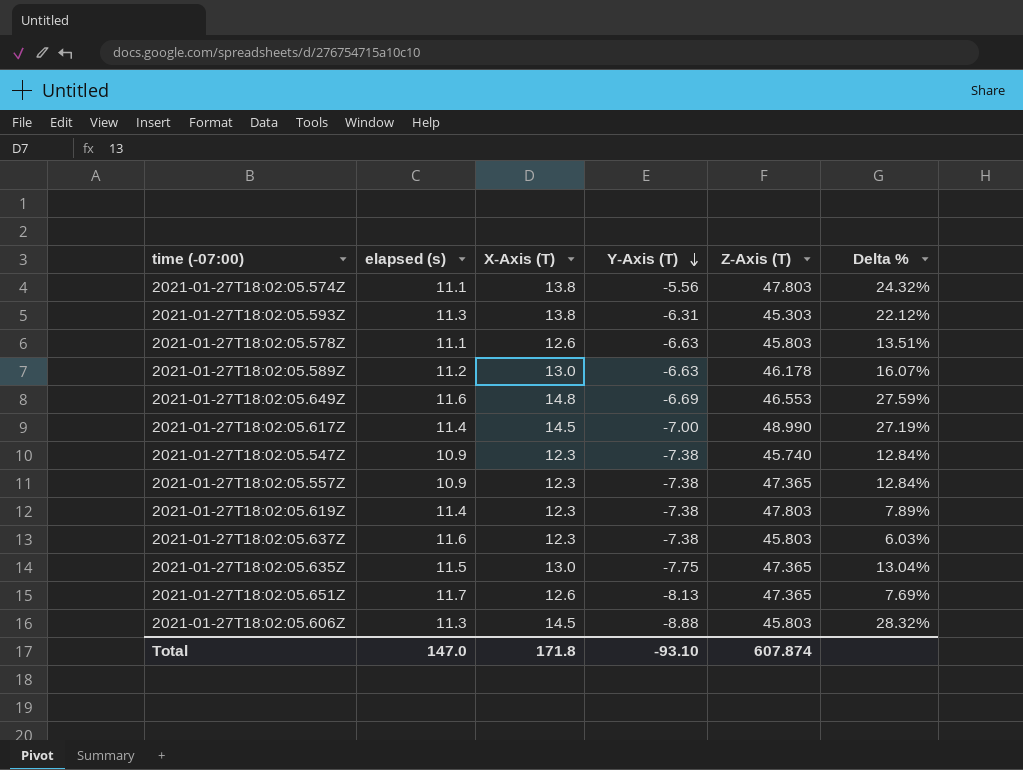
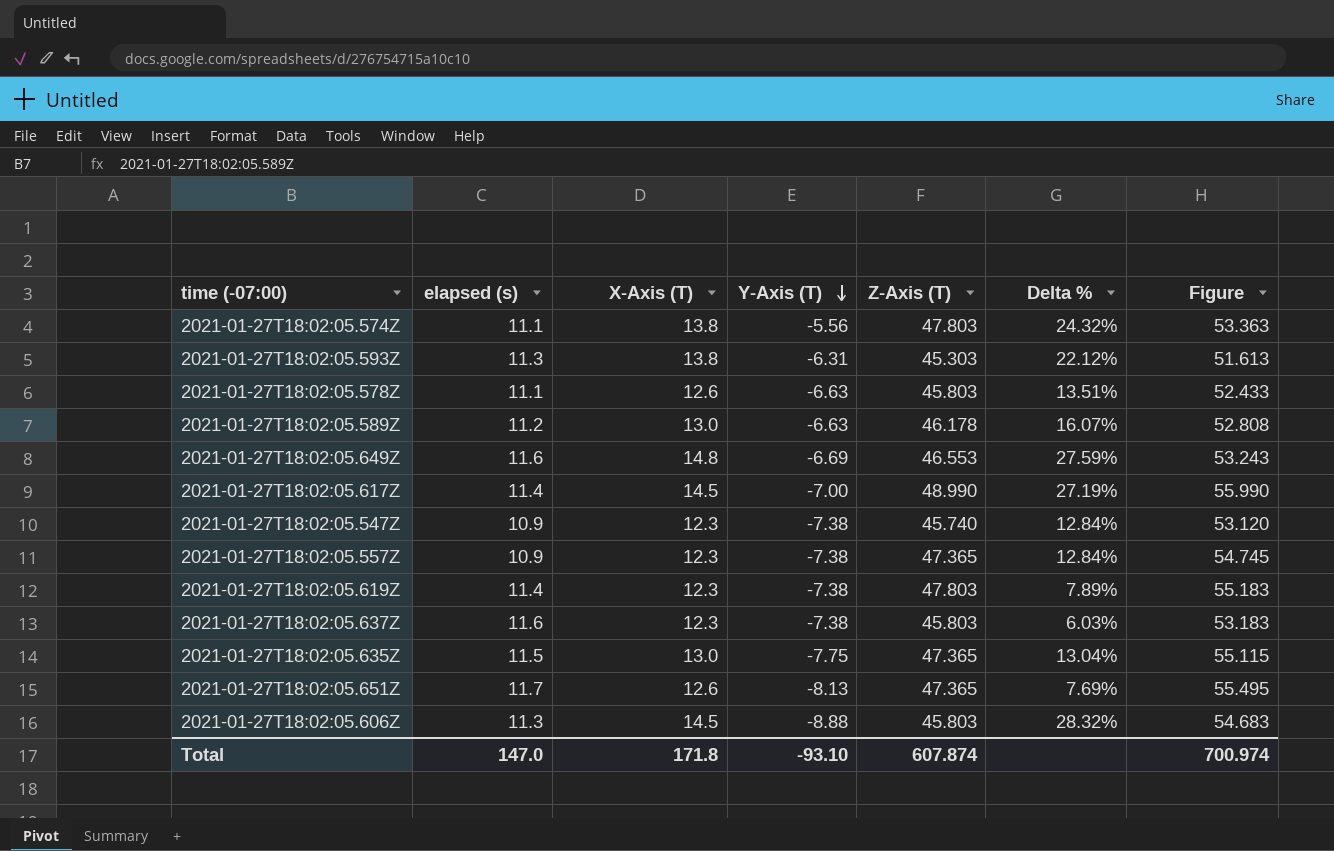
column Figure | formula: none -> [Z-Axis (T)] - [Y-Axis (T)]

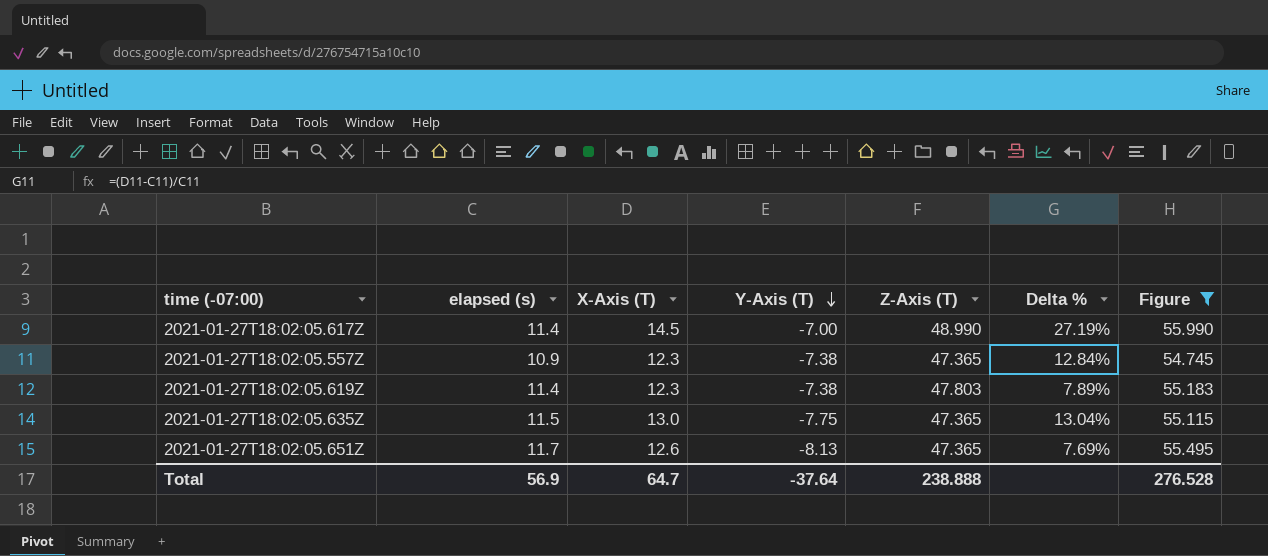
filter: none -> Figure >= 54.745
Total | elapsed (s): 147.0 -> 56.9
Total | X-Axis (T): 171.8 -> 64.7
Total | Y-Axis (T): -93.10 -> -37.64
Total | Z-Axis (T): 607.874 -> 238.888
Total | Figure: 700.974 -> 276.528

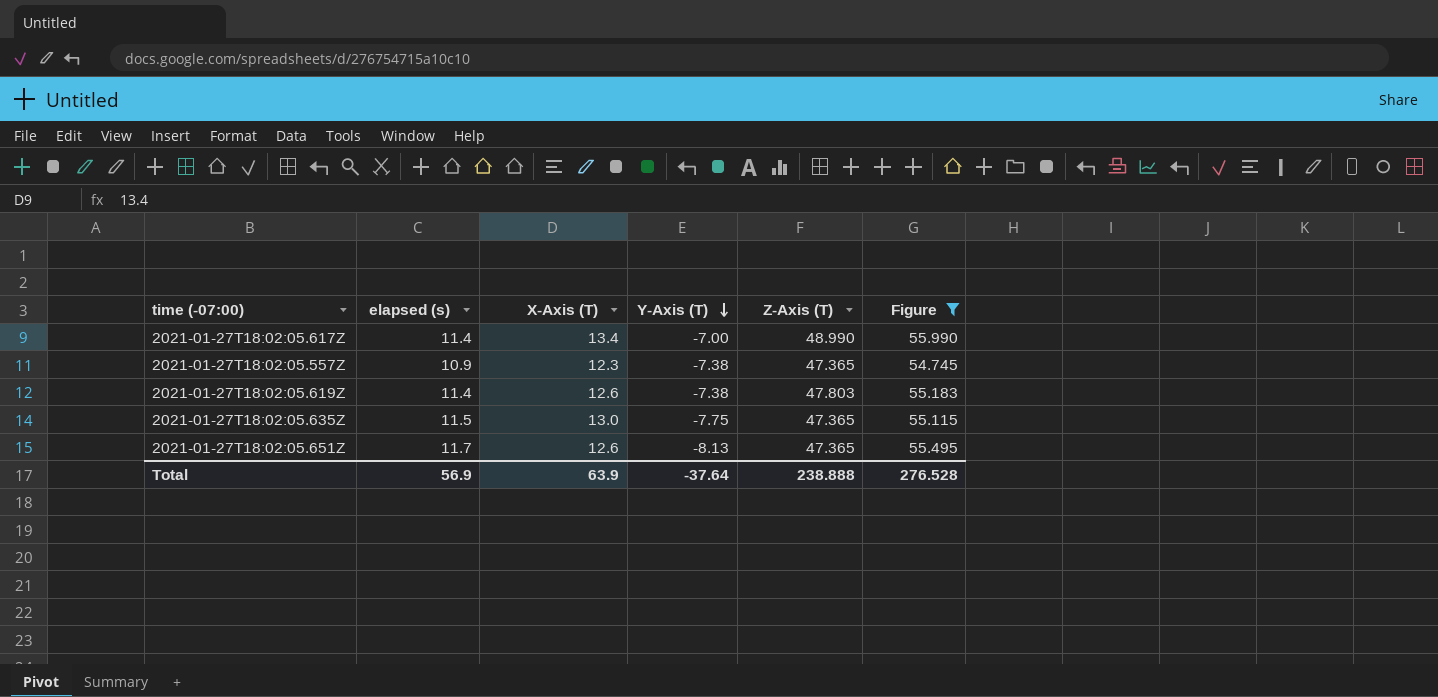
column Delta % | formula: ([X-Axis (T)] - [elapsed (s)]) / [elapsed (s)] -> none
2021-01-27T18:02:05.617Z | X-Axis (T): 14.5 -> 13.4
2021-01-27T18:02:05.619Z | X-Axis (T): 12.3 -> 12.6
Total | X-Axis (T): 64.7 -> 63.9

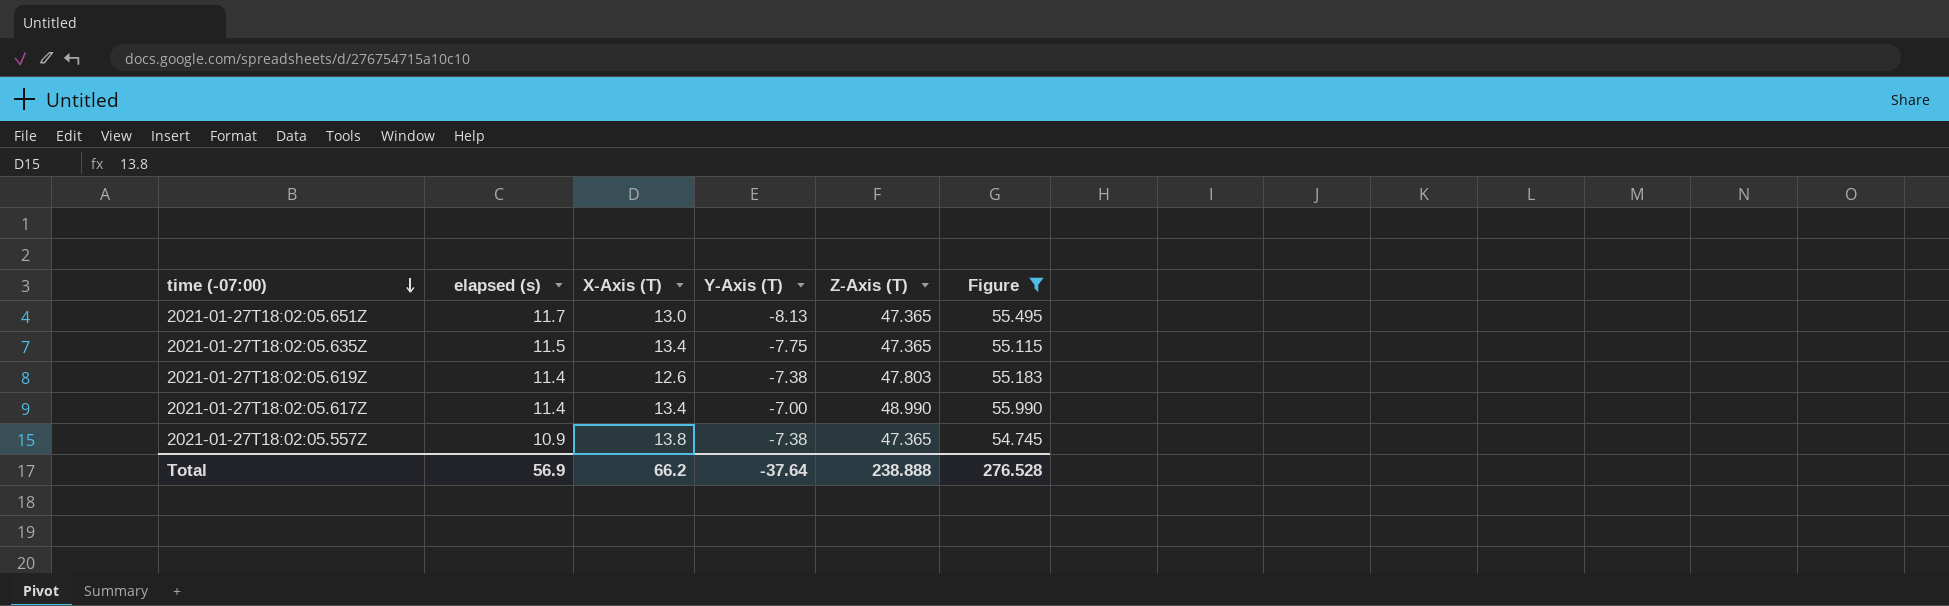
row order: Y-Axis (T) descending -> time (-07:00) descending
2021-01-27T18:02:05.651Z | X-Axis (T): 12.6 -> 13.0
2021-01-27T18:02:05.635Z | X-Axis (T): 13.0 -> 13.4
2021-01-27T18:02:05.557Z | X-Axis (T): 12.3 -> 13.8
Total | X-Axis (T): 63.9 -> 66.2

